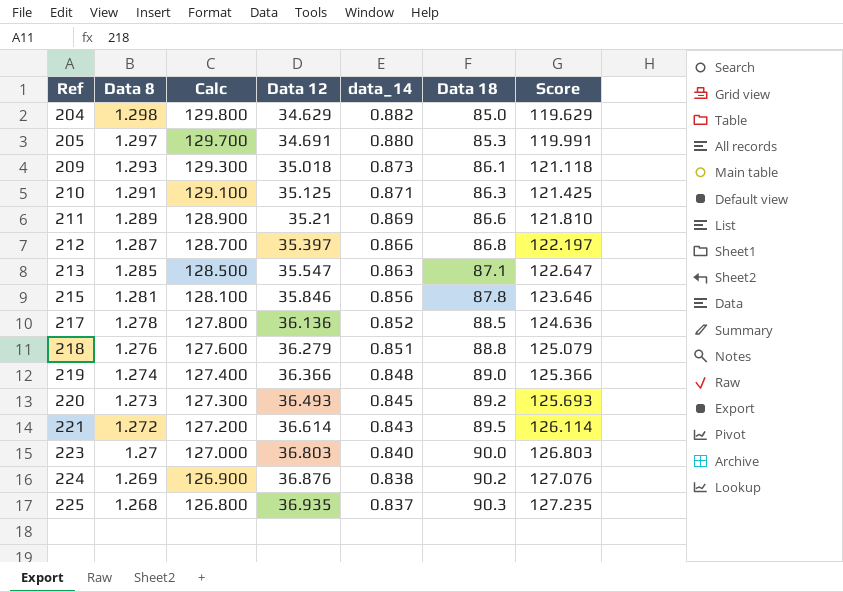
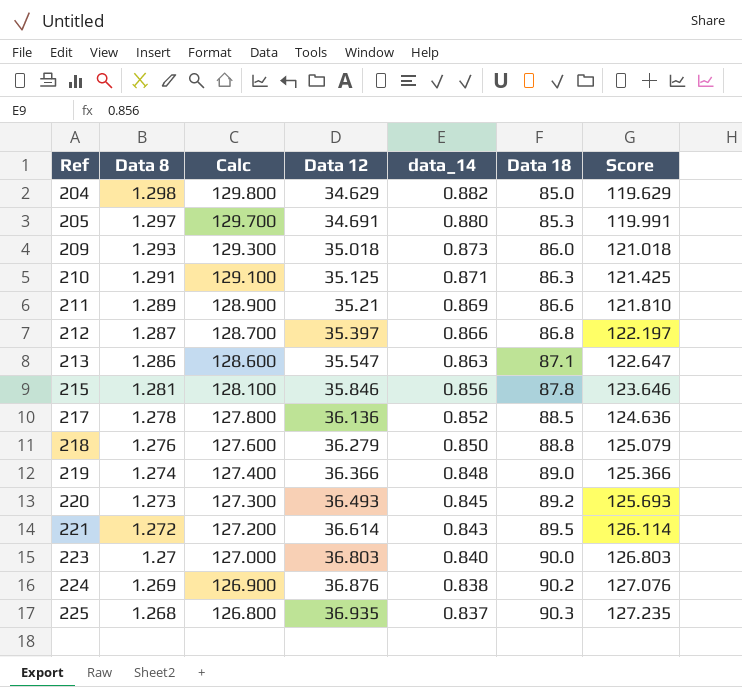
209 | Data 18: 86.1 -> 86.0
209 | Score: 121.118 -> 121.018
213 | Data 8: 1.285 -> 1.286
213 | Calc: 128.500 -> 128.600
218 | data_14: 0.851 -> 0.850

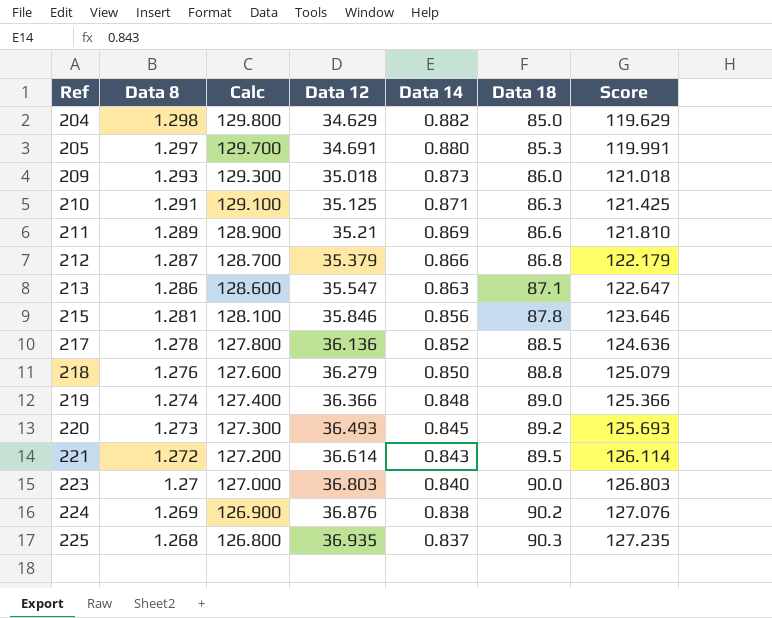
column name: data_14 -> Data 14
212 | Data 12: 35.397 -> 35.379
212 | Score: 122.197 -> 122.179

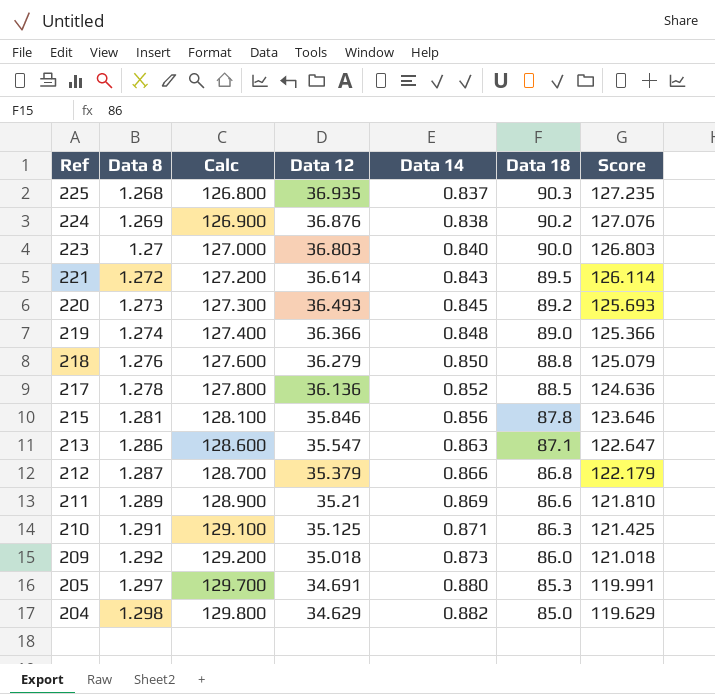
row order: Ref ascending -> Ref descending
209 | Data 8: 1.293 -> 1.292
209 | Calc: 129.300 -> 129.200

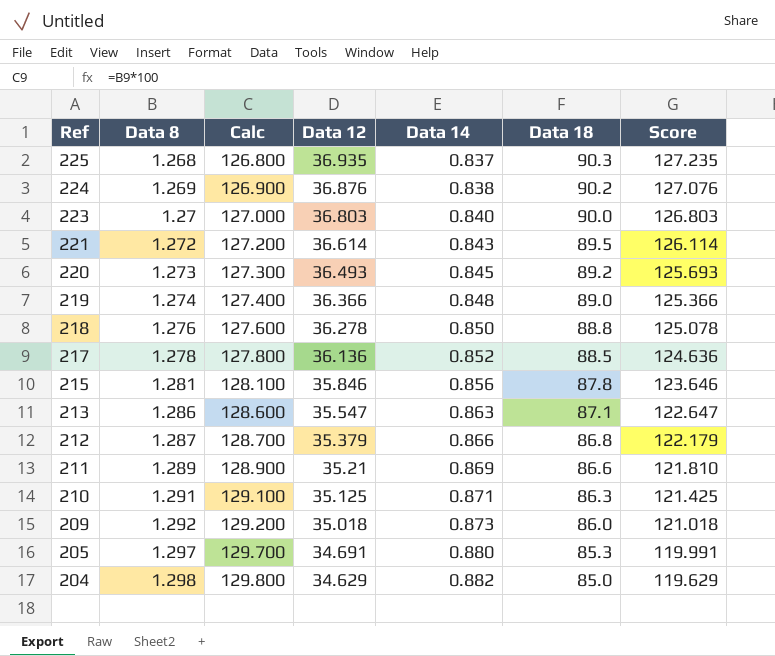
218 | Data 12: 36.279 -> 36.278
218 | Score: 125.079 -> 125.078

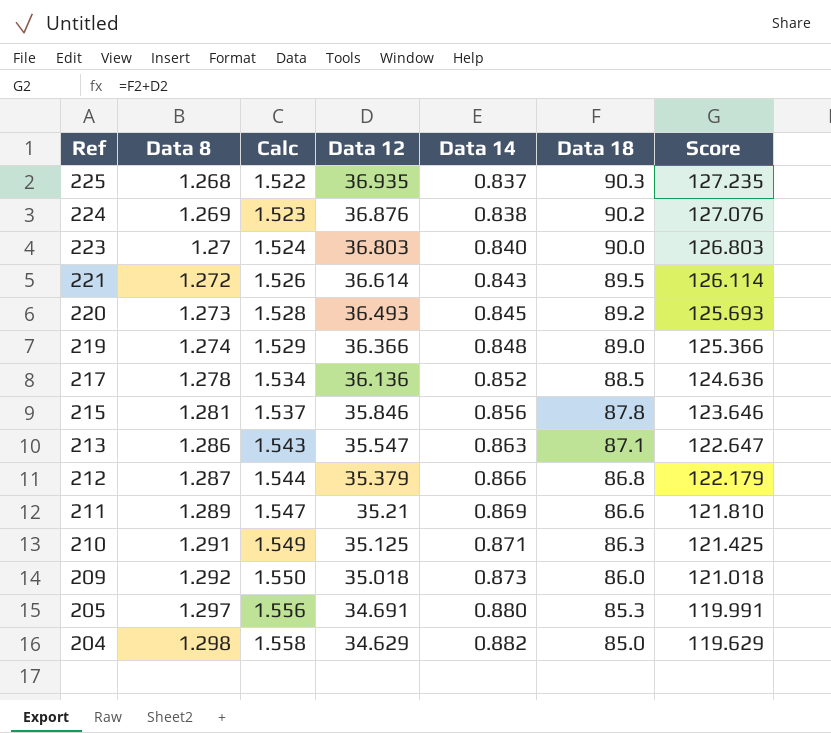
column Calc | formula: [Data 8] * 100 -> [Data 8] * 1.2
row 218: 1.276 | 127.600 | 36.278 | 0.850 | 88.8 | 125.078 -> none

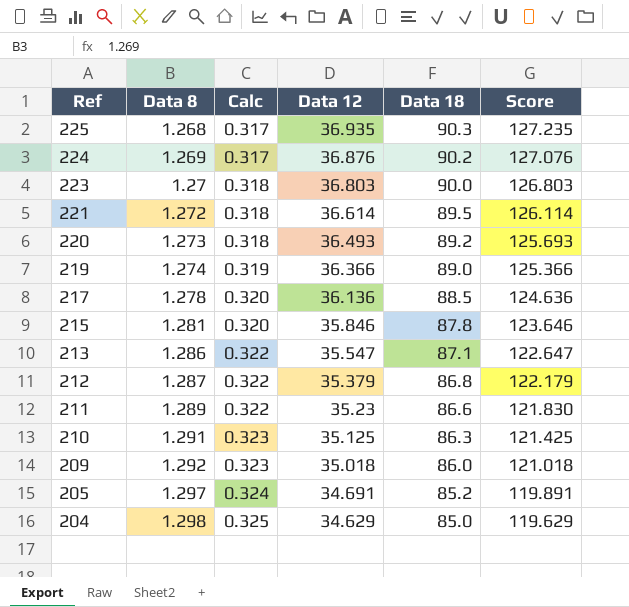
column Data 14 | position: 5 -> none
column Calc | formula: [Data 8] * 1.2 -> [Data 8] * 0.25
211 | Data 12: 35.21 -> 35.23
211 | Score: 121.810 -> 121.830
205 | Data 18: 85.3 -> 85.2
205 | Score: 119.991 -> 119.891

